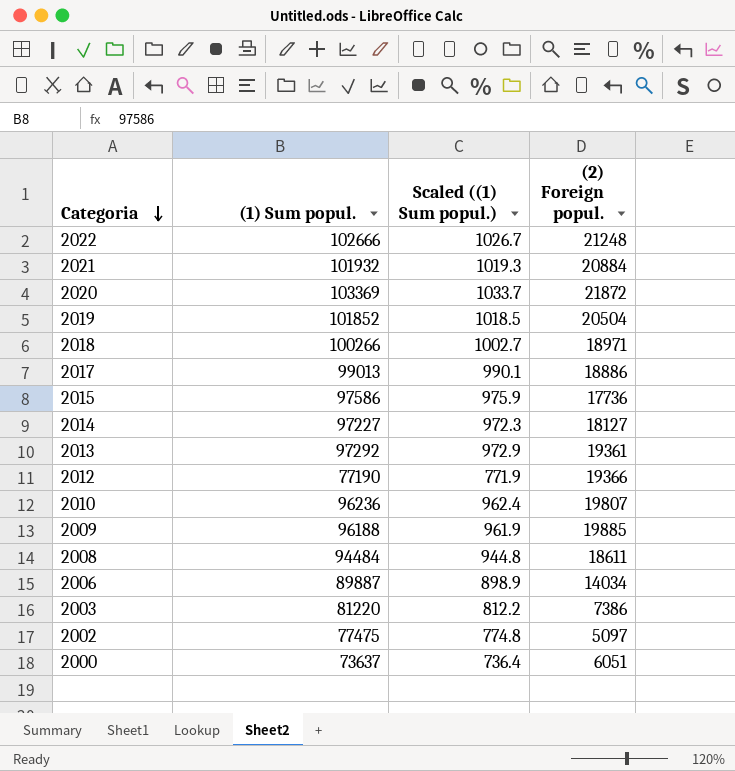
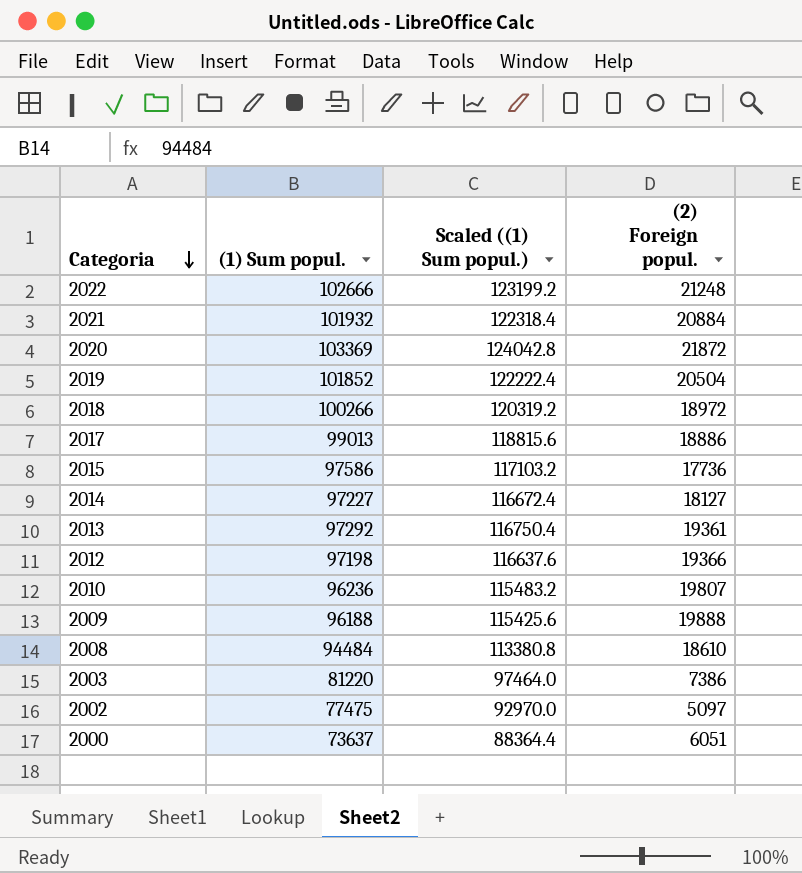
column Scaled ((1) Sum popul.) | formula: [(1) Sum popul.] * 0.01 -> [(1) Sum popul.] * 1.2
row 2006: 89887 | 898.9 | 14034 -> none
2018 | (2) Foreign popul.: 18971 -> 18972
2012 | (1) Sum popul.: 77190 -> 97198
2009 | (2) Foreign popul.: 19885 -> 19888
2008 | (2) Foreign popul.: 18611 -> 18610

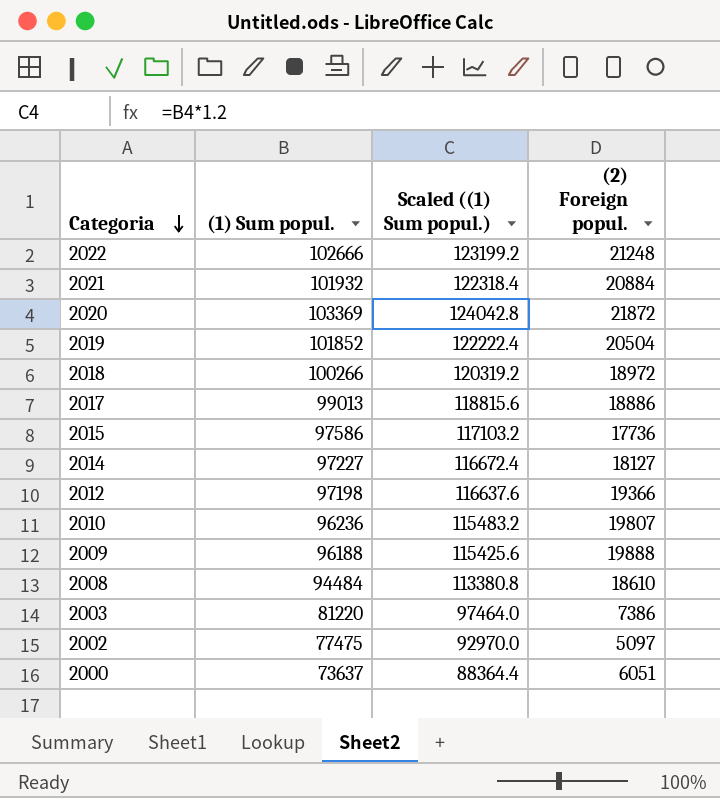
row 2013: 97292 | 116750.4 | 19361 -> none

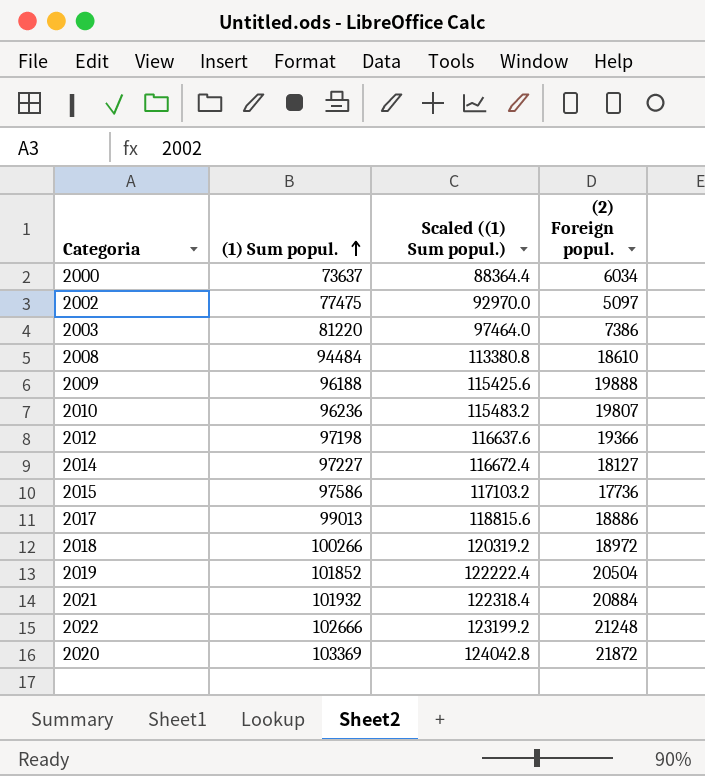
row order: Categoria descending -> (1) Sum popul. ascending
2000 | (2) Foreign popul.: 6051 -> 6034

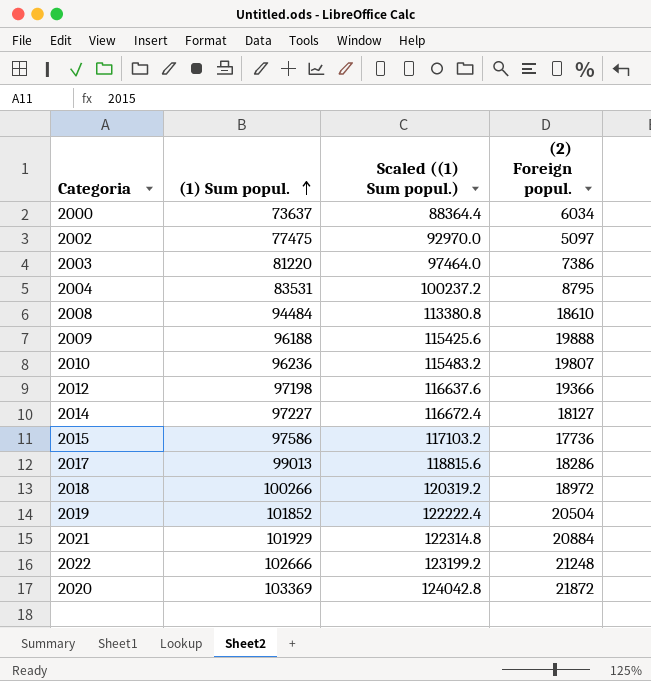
row 2004: none -> 83531 | 100237.2 | 8795
2017 | (2) Foreign popul.: 18886 -> 18286
2021 | (1) Sum popul.: 101932 -> 101929
2021 | Scaled ((1) Sum popul.): 122318.4 -> 122314.8

